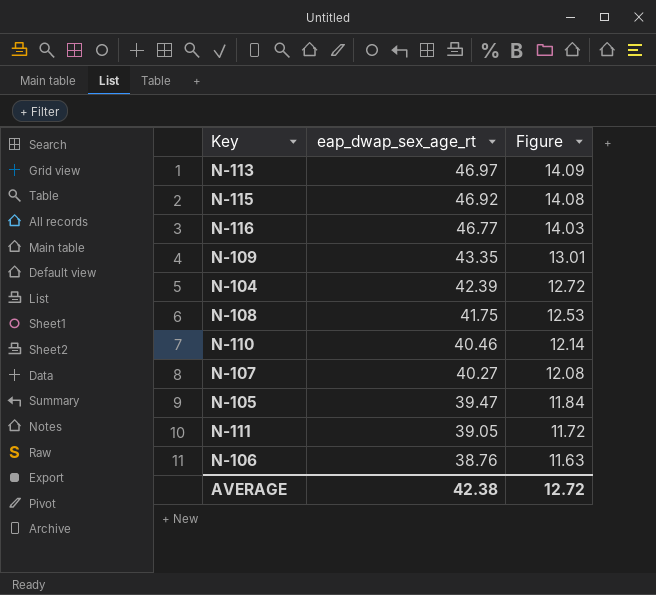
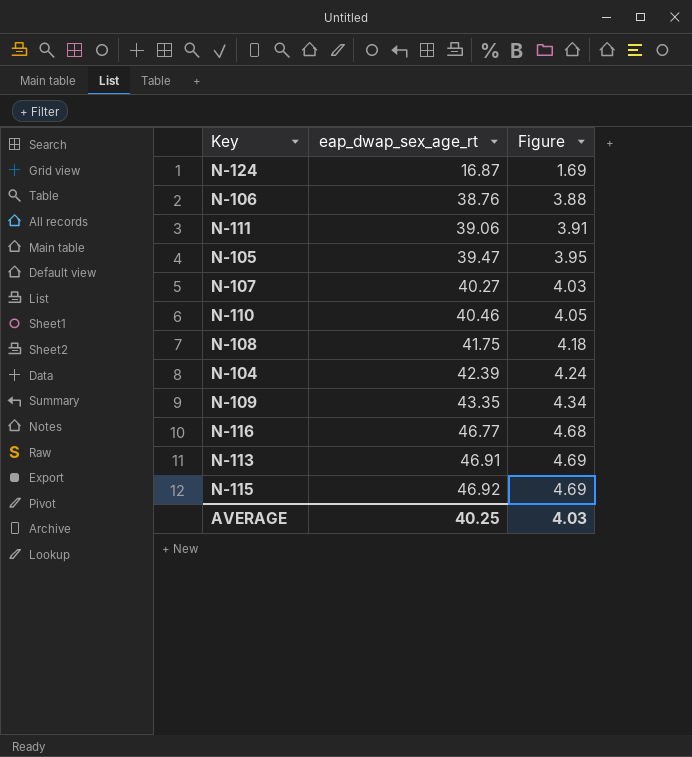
row order: eap_dwap_sex_age_rt descending -> eap_dwap_sex_age_rt ascending
column Figure | formula: [eap_dwap_sex_age_rt] * 0.3 -> [eap_dwap_sex_age_rt] * 0.1
row N-124: none -> 16.87 | 1.69
N-111 | eap_dwap_sex_age_rt: 39.05 -> 39.06
N-113 | eap_dwap_sex_age_rt: 46.97 -> 46.91
AVERAGE | eap_dwap_sex_age_rt: 42.38 -> 40.25
AVERAGE | Figure: 12.72 -> 4.03

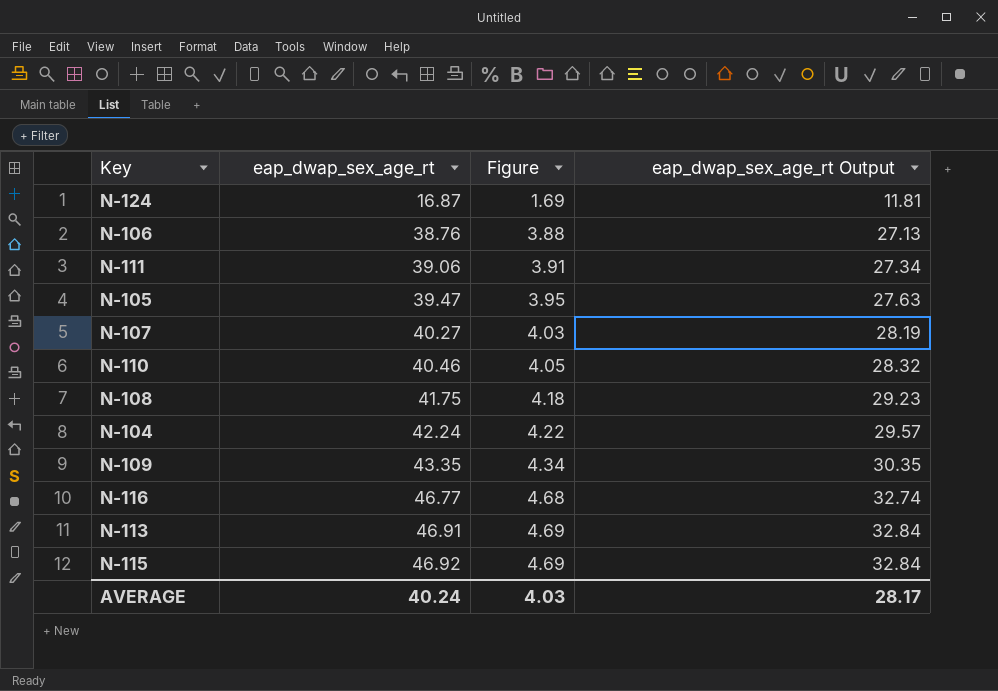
column eap_dwap_sex_age_rt Output | formula: none -> [eap_dwap_sex_age_rt] * 0.7
N-104 | eap_dwap_sex_age_rt: 42.39 -> 42.24
N-104 | Figure: 4.24 -> 4.22
AVERAGE | eap_dwap_sex_age_rt: 40.25 -> 40.24

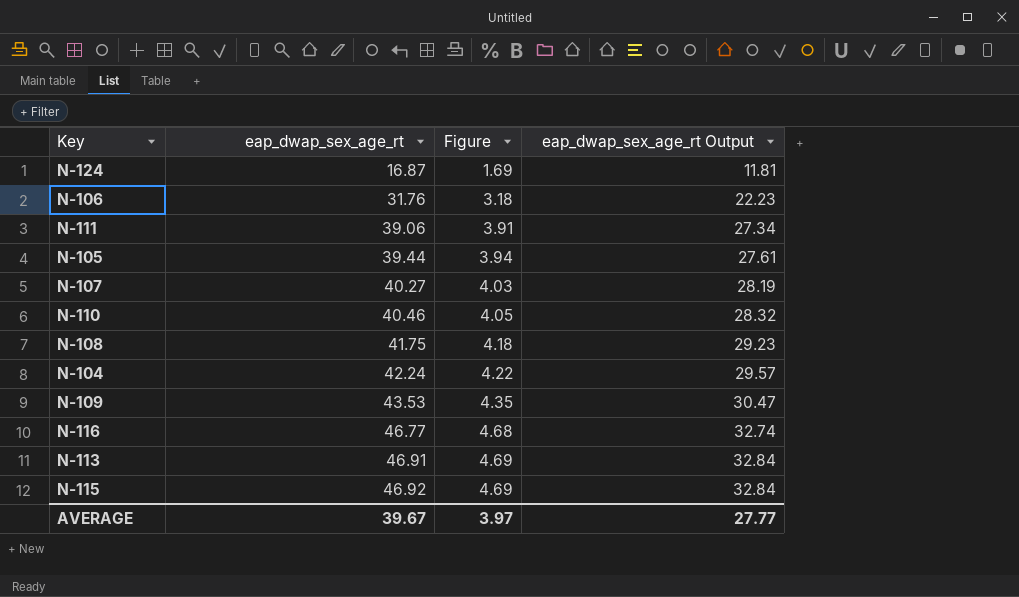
N-106 | eap_dwap_sex_age_rt: 38.76 -> 31.76
N-106 | Figure: 3.88 -> 3.18
N-106 | eap_dwap_sex_age_rt Output: 27.13 -> 22.23
N-105 | eap_dwap_sex_age_rt: 39.47 -> 39.44
N-105 | Figure: 3.95 -> 3.94
N-105 | eap_dwap_sex_age_rt Output: 27.63 -> 27.61
N-109 | eap_dwap_sex_age_rt: 43.35 -> 43.53
N-109 | Figure: 4.34 -> 4.35
N-109 | eap_dwap_sex_age_rt Output: 30.35 -> 30.47
AVERAGE | eap_dwap_sex_age_rt: 40.24 -> 39.67
AVERAGE | Figure: 4.03 -> 3.97
AVERAGE | eap_dwap_sex_age_rt Output: 28.17 -> 27.77

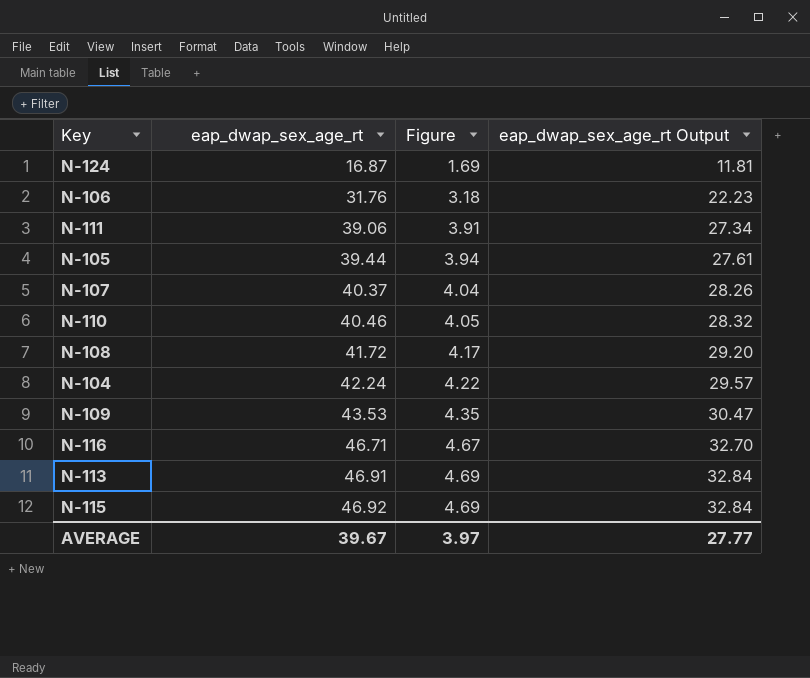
N-107 | eap_dwap_sex_age_rt: 40.27 -> 40.37
N-107 | Figure: 4.03 -> 4.04
N-107 | eap_dwap_sex_age_rt Output: 28.19 -> 28.26
N-108 | eap_dwap_sex_age_rt: 41.75 -> 41.72
N-108 | Figure: 4.18 -> 4.17
N-108 | eap_dwap_sex_age_rt Output: 29.23 -> 29.20
N-116 | eap_dwap_sex_age_rt: 46.77 -> 46.71
N-116 | Figure: 4.68 -> 4.67
N-116 | eap_dwap_sex_age_rt Output: 32.74 -> 32.70

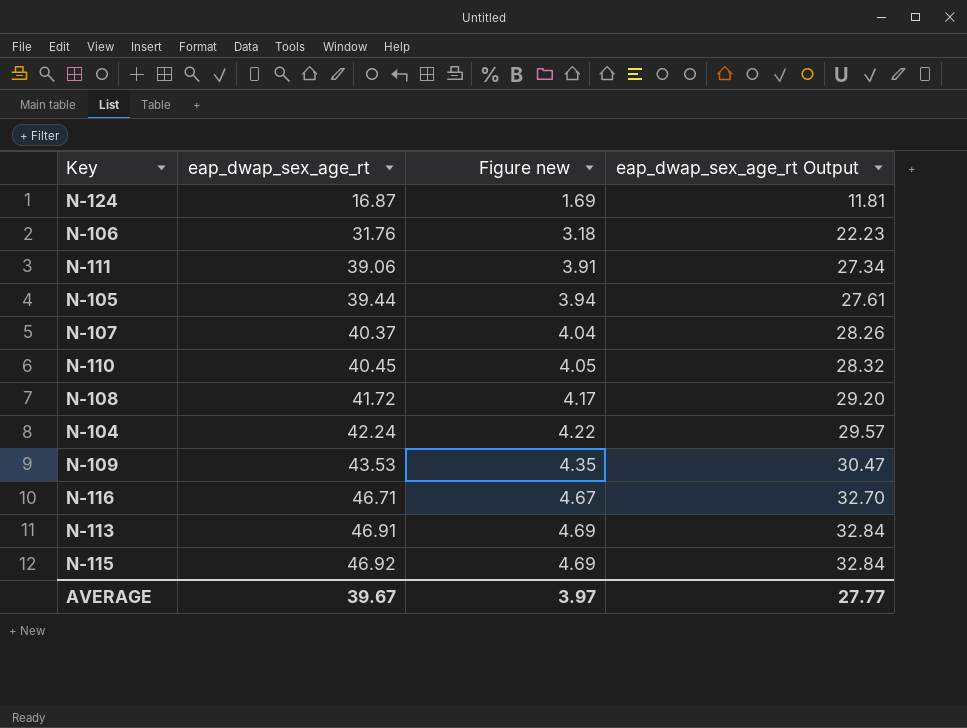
column name: Figure -> Figure new
N-110 | eap_dwap_sex_age_rt: 40.46 -> 40.45

